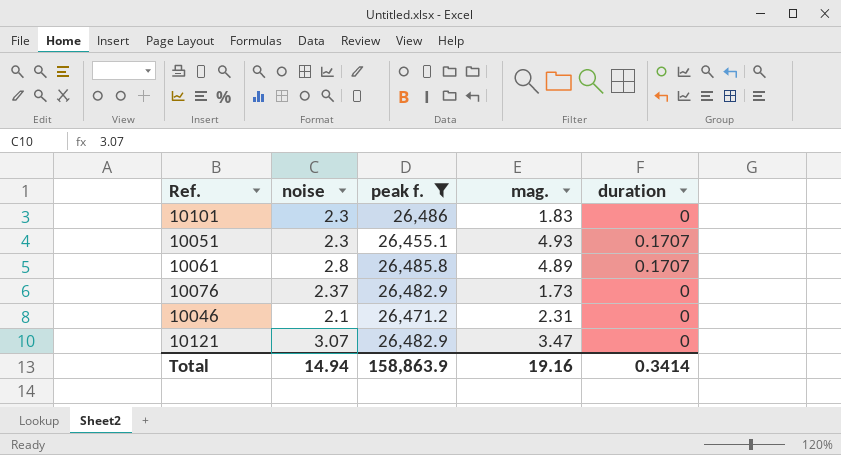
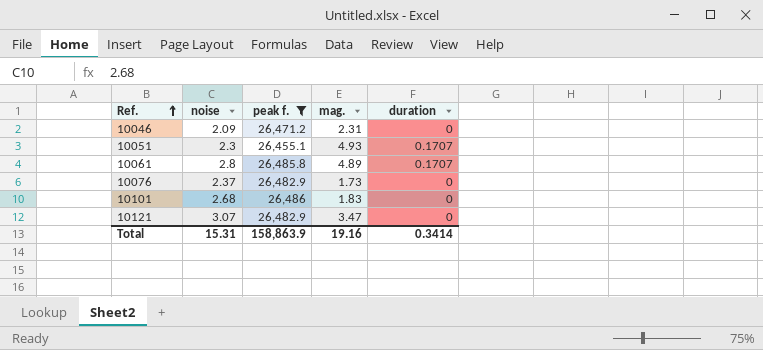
row order: none -> Ref. ascending
10046 | noise: 2.1 -> 2.09
10101 | noise: 2.3 -> 2.68
Total | noise: 14.94 -> 15.31

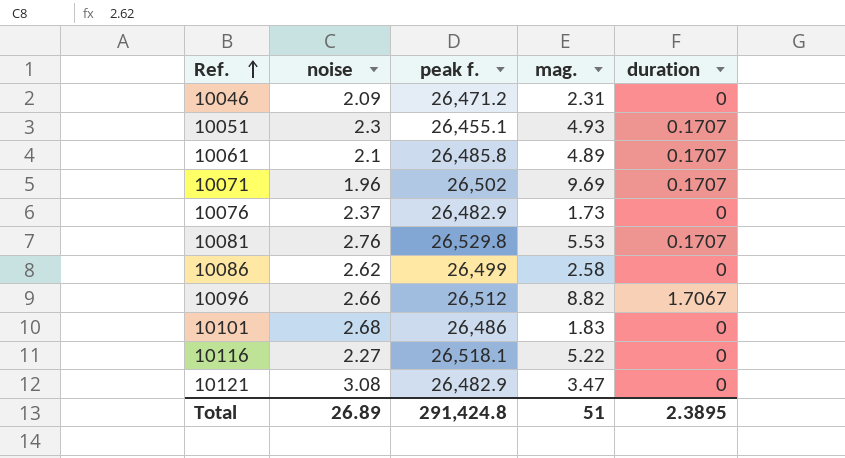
filter: peak f. <= 26,486 -> none
10061 | noise: 2.8 -> 2.1
10121 | noise: 3.07 -> 3.08
Total | noise: 15.31 -> 26.89
Total | peak f.: 158,863.9 -> 291,424.8
Total | mag.: 19.16 -> 51
Total | duration: 0.3414 -> 2.3895

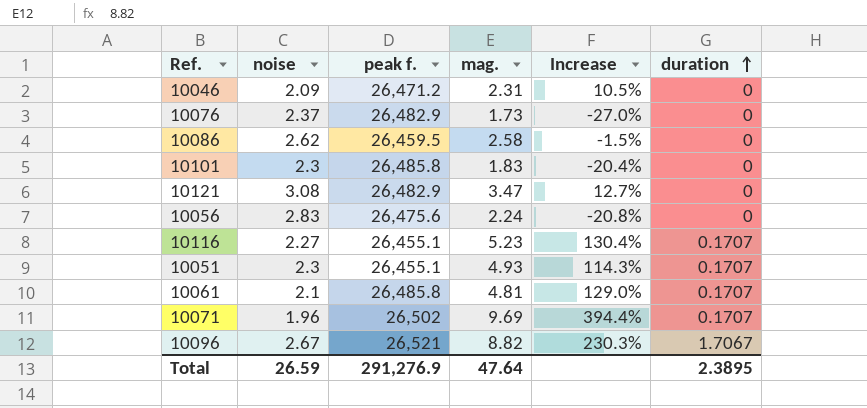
row order: Ref. ascending -> duration ascending
column Increase | formula: none -> ([mag.] - [noise]) / [noise]
row 10081: 2.76 | 26,529.8 | 5.53 | 0.1707 -> none
10086 | peak f.: 26,499 -> 26,459.5
10101 | noise: 2.68 -> 2.3
10101 | peak f.: 26,486 -> 26,485.8
row 10056: none -> 2.83 | 26,475.6 | 2.24 | -20.8% | 0
10116 | peak f.: 26,518.1 -> 26,455.1
10116 | mag.: 5.22 -> 5.23
10116 | duration: 0 -> 0.1707
10061 | mag.: 4.89 -> 4.81
10096 | noise: 2.66 -> 2.67
10096 | peak f.: 26,512 -> 26,521
Total | noise: 26.89 -> 26.59
Total | peak f.: 291,424.8 -> 291,276.9
Total | mag.: 51 -> 47.64

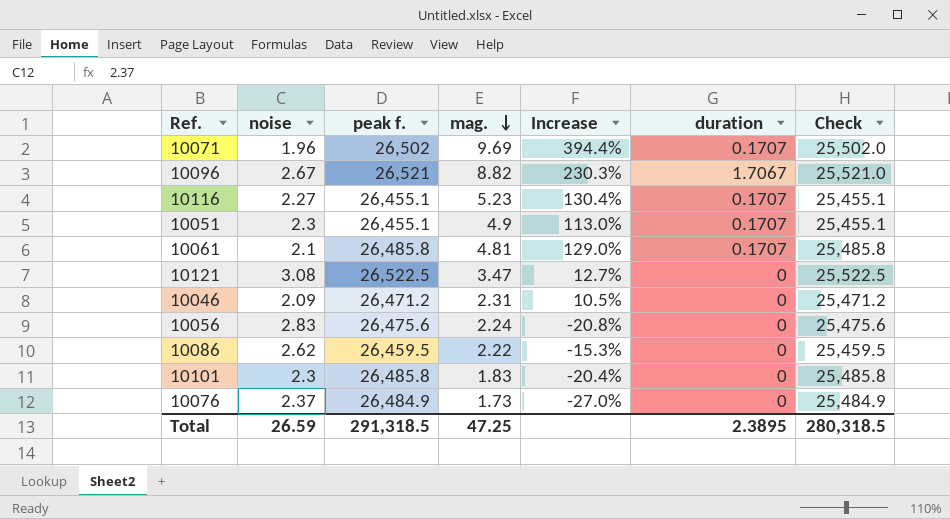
row order: duration ascending -> mag. descending
column Check | formula: none -> [peak f.] - 1000
10051 | mag.: 4.93 -> 4.9
10051 | Increase: 114.3% -> 113.0%
10121 | peak f.: 26,482.9 -> 26,522.5
10086 | mag.: 2.58 -> 2.22
10086 | Increase: -1.5% -> -15.3%
10076 | peak f.: 26,482.9 -> 26,484.9
Total | peak f.: 291,276.9 -> 291,318.5
Total | mag.: 47.64 -> 47.25

